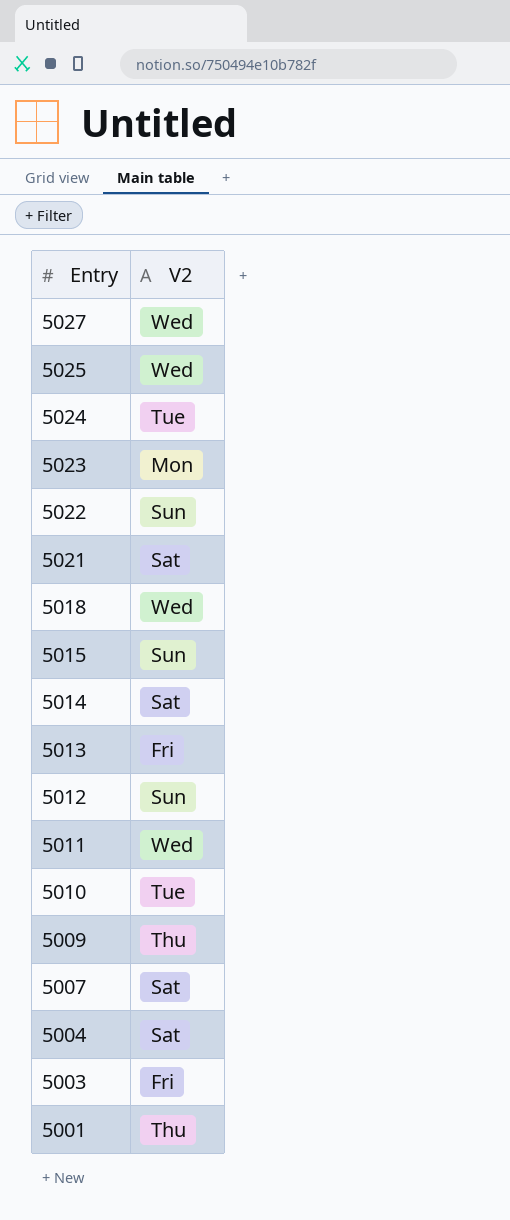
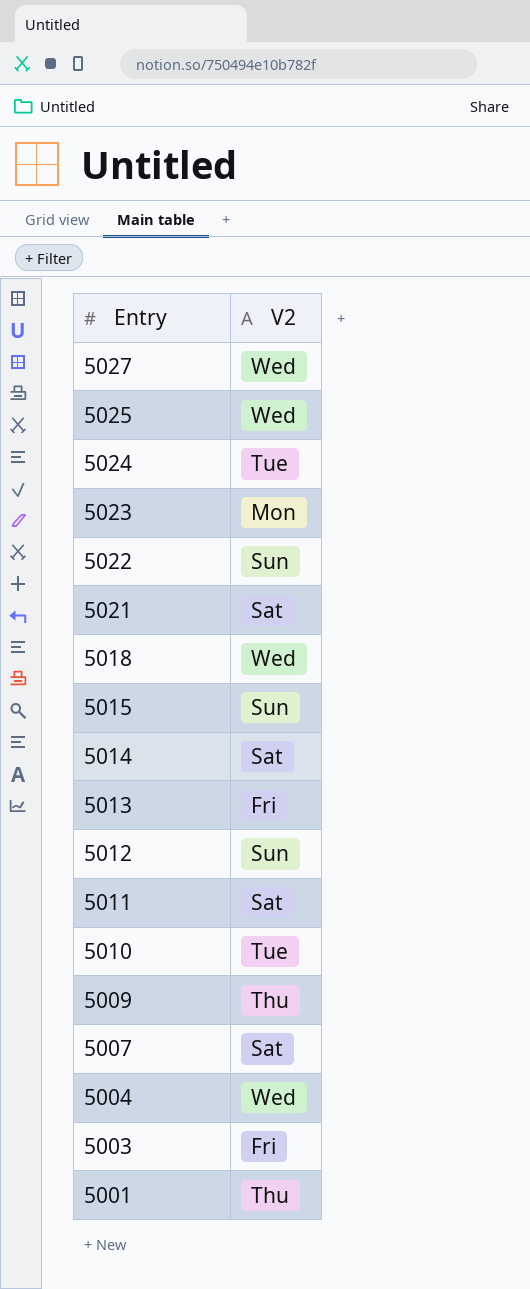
5011 | V2: Wed -> Sat
5004 | V2: Sat -> Wed

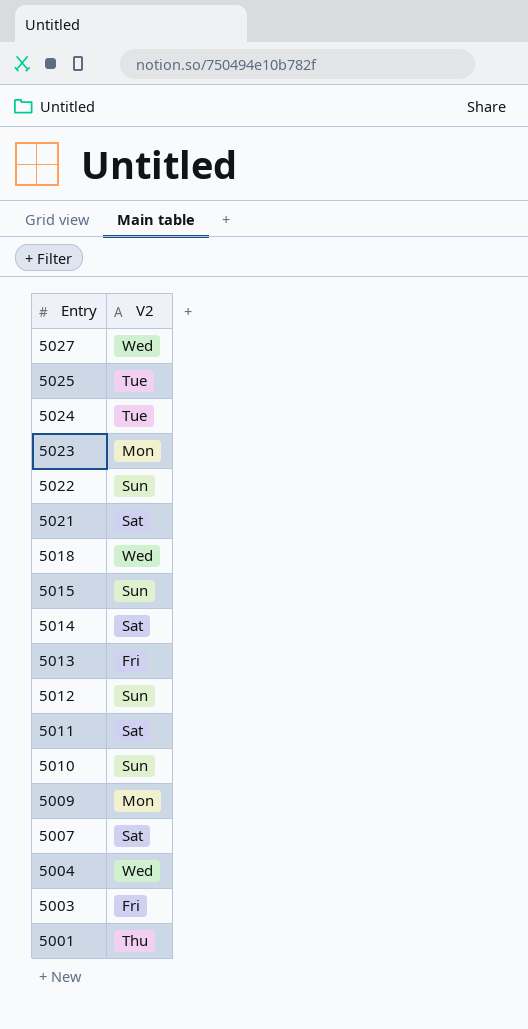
5025 | V2: Wed -> Tue
5010 | V2: Tue -> Sun
5009 | V2: Thu -> Mon

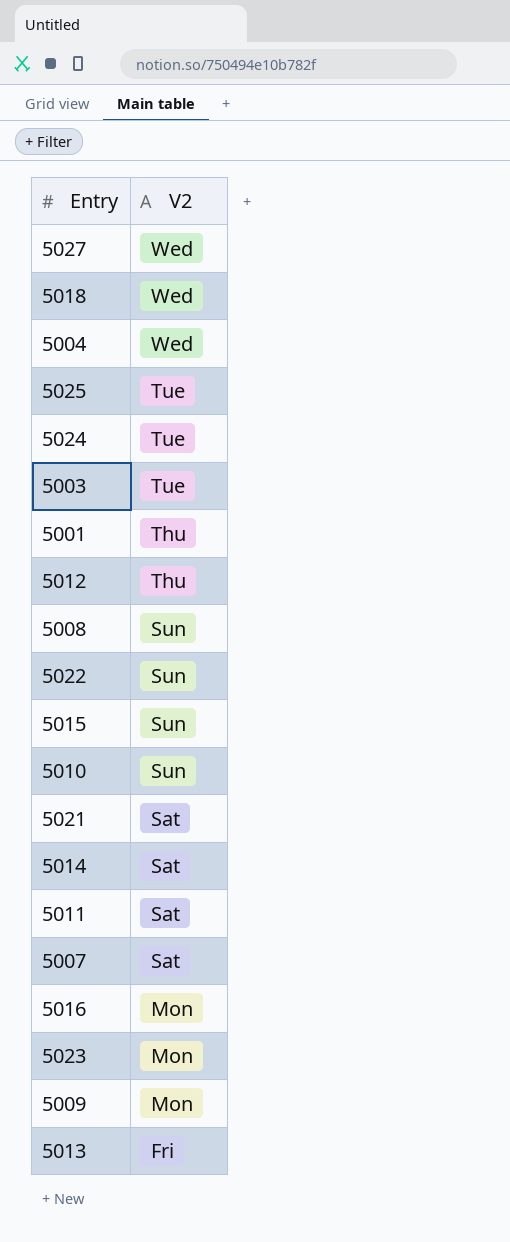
row order: Entry descending -> V2 descending
5003 | V2: Fri -> Tue
5012 | V2: Sun -> Thu
row 5008: none -> Sun
row 5016: none -> Mon

